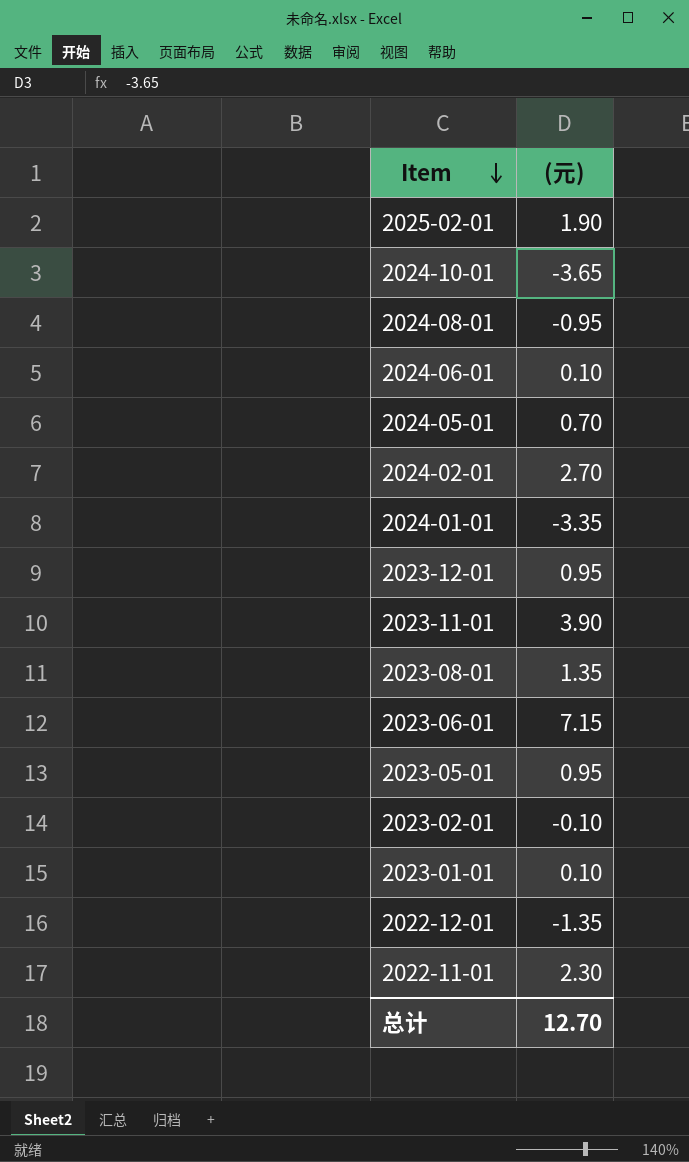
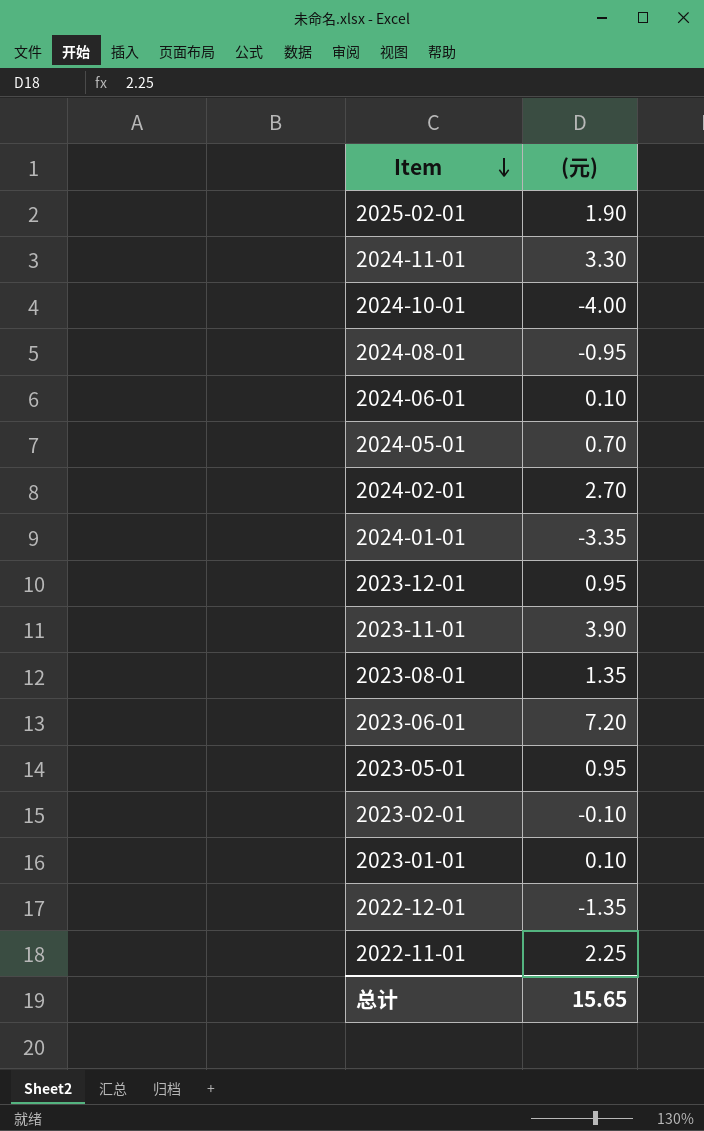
row 2024-11-01: none -> 3.30
2024-10-01 | (元): -3.65 -> -4.00
2023-06-01 | (元): 7.15 -> 7.20
2022-11-01 | (元): 2.30 -> 2.25
总计 | (元): 12.70 -> 15.65

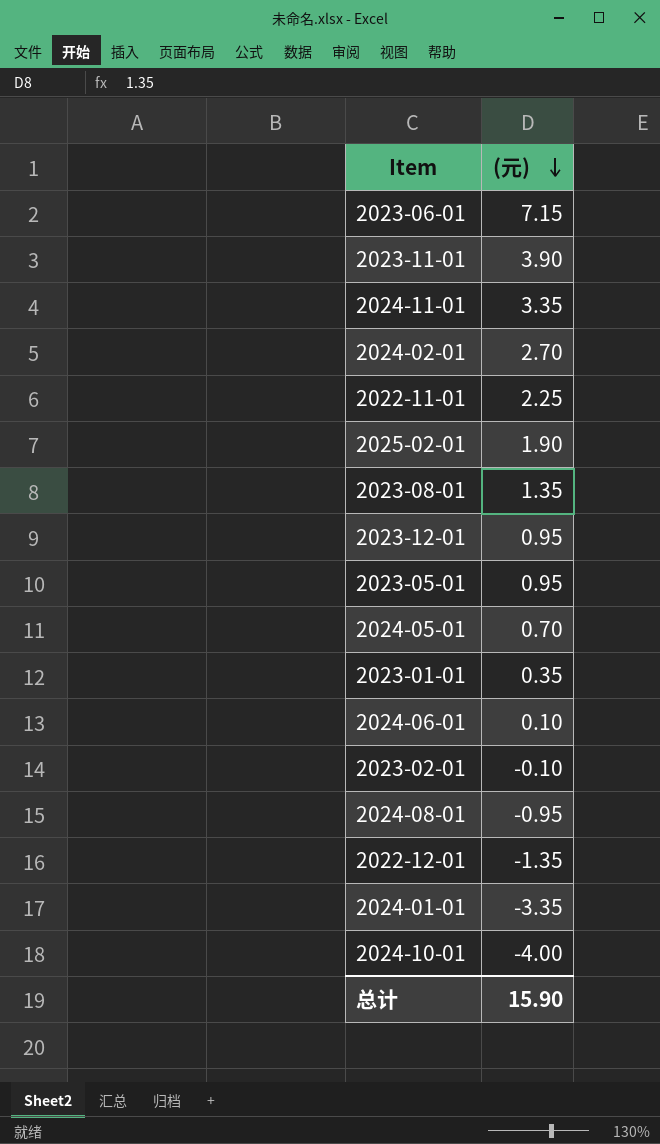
row order: Item descending -> (元) descending
2023-06-01 | (元): 7.20 -> 7.15
2024-11-01 | (元): 3.30 -> 3.35
2023-01-01 | (元): 0.10 -> 0.35
总计 | (元): 15.65 -> 15.90

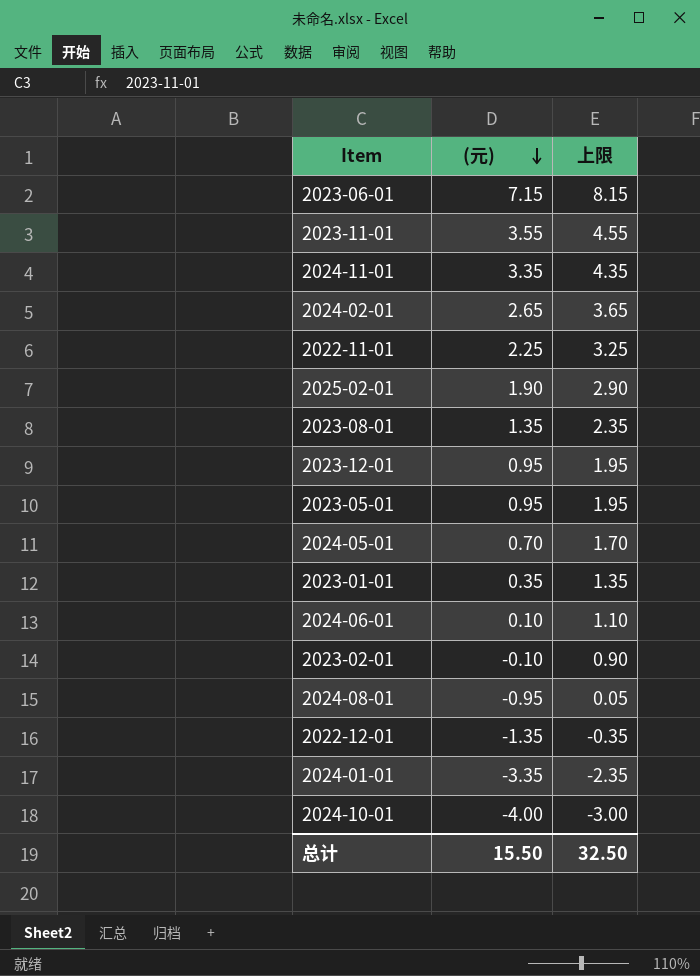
column 上限 | formula: none -> [(元)] + 1
2023-11-01 | (元): 3.90 -> 3.55
2024-02-01 | (元): 2.70 -> 2.65
总计 | (元): 15.90 -> 15.50

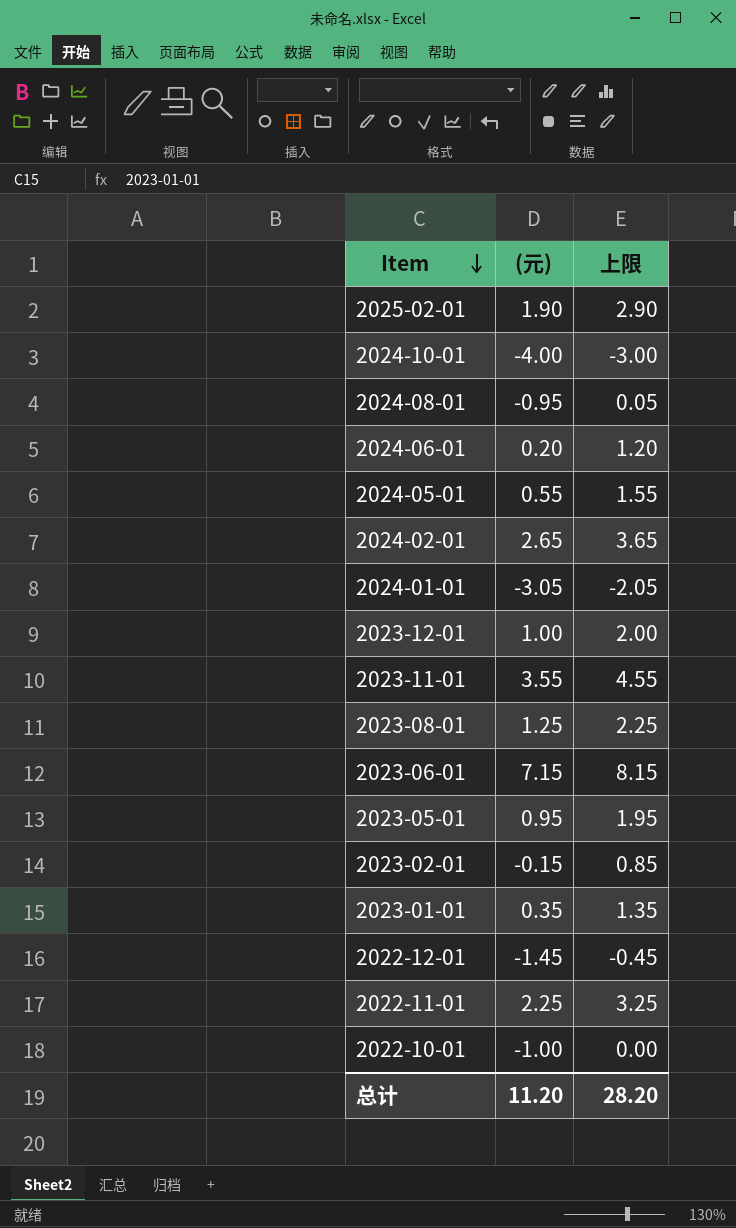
row order: (元) descending -> Item descending
row 2024-11-01: 3.35 | 4.35 -> none
2024-06-01 | (元): 0.10 -> 0.20
2024-06-01 | 上限: 1.10 -> 1.20
2024-05-01 | (元): 0.70 -> 0.55
2024-05-01 | 上限: 1.70 -> 1.55
2024-01-01 | (元): -3.35 -> -3.05
2024-01-01 | 上限: -2.35 -> -2.05
2023-12-01 | (元): 0.95 -> 1.00
2023-12-01 | 上限: 1.95 -> 2.00
2023-08-01 | (元): 1.35 -> 1.25
2023-08-01 | 上限: 2.35 -> 2.25
2023-02-01 | (元): -0.10 -> -0.15
2023-02-01 | 上限: 0.90 -> 0.85
2022-12-01 | (元): -1.35 -> -1.45
2022-12-01 | 上限: -0.35 -> -0.45
row 2022-10-01: none -> -1.00 | 0.00
总计 | (元): 15.50 -> 11.20
总计 | 上限: 32.50 -> 28.20

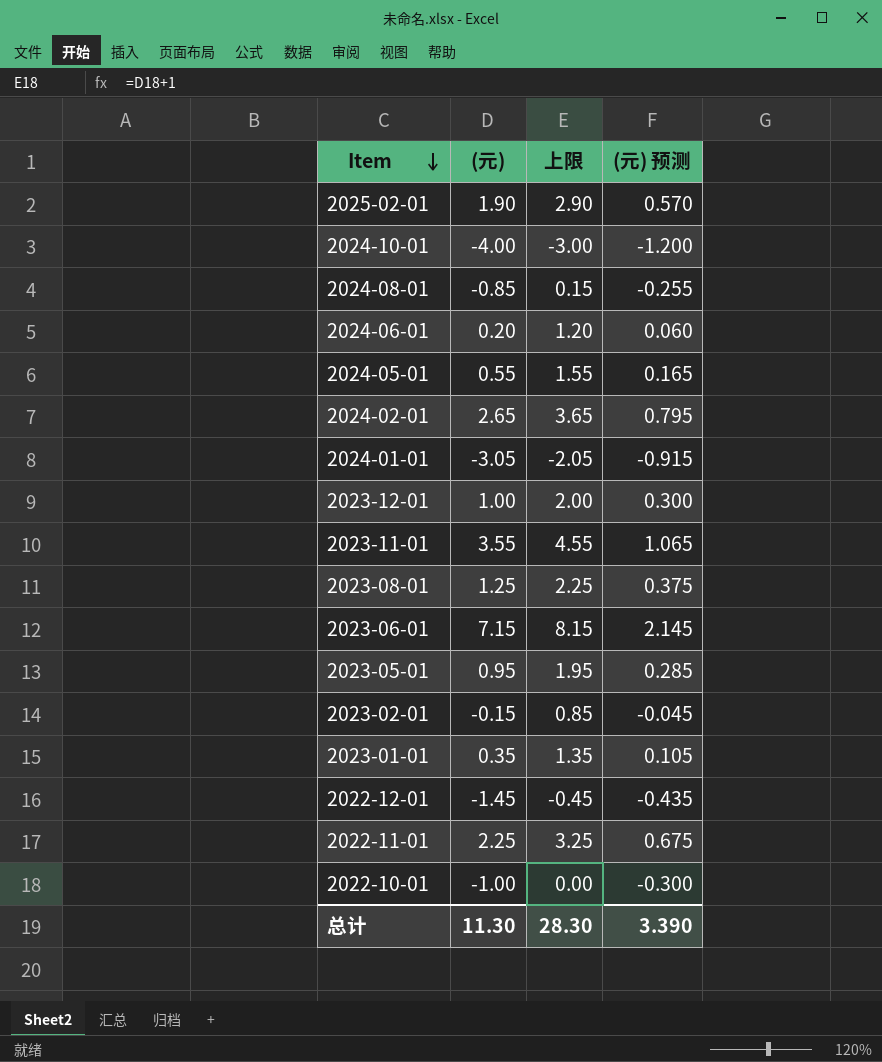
column (元) 预测 | formula: none -> [(元)] * 0.3
2024-08-01 | (元): -0.95 -> -0.85
2024-08-01 | 上限: 0.05 -> 0.15
总计 | (元): 11.20 -> 11.30
总计 | 上限: 28.20 -> 28.30

